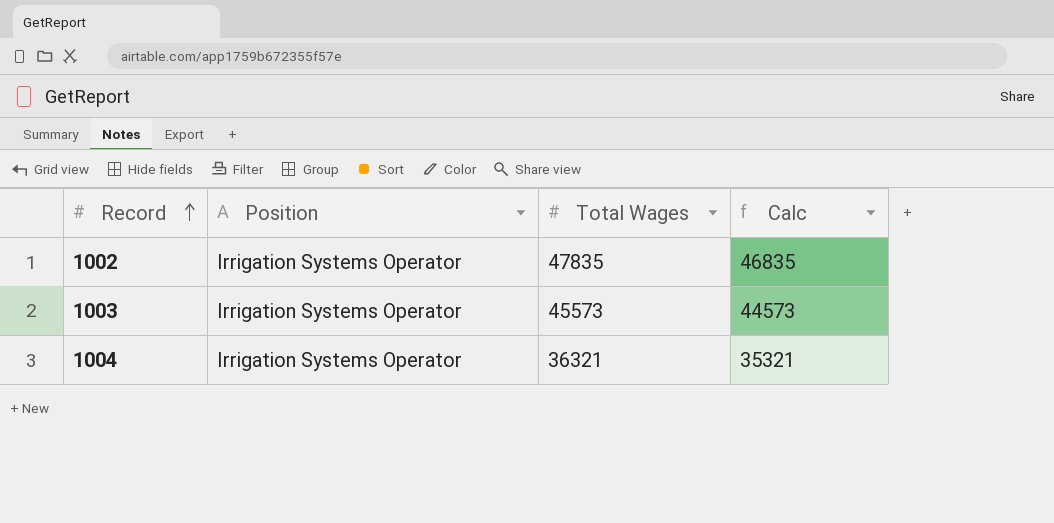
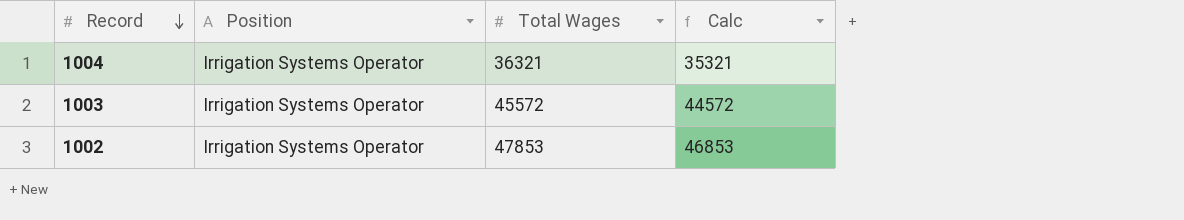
row order: Record ascending -> Record descending
1003 | Total Wages: 45573 -> 45572
1003 | Calc: 44573 -> 44572
1002 | Total Wages: 47835 -> 47853
1002 | Calc: 46835 -> 46853

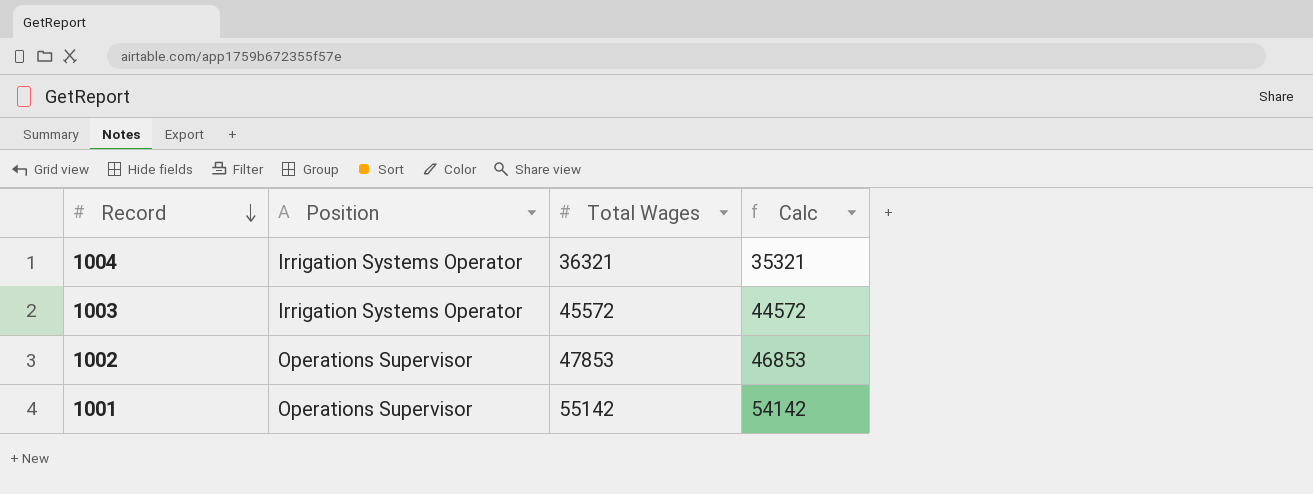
1002 | Position: Irrigation Systems Operator -> Operations Supervisor
row 1001: none -> Operations Supervisor | 55142 | 54142

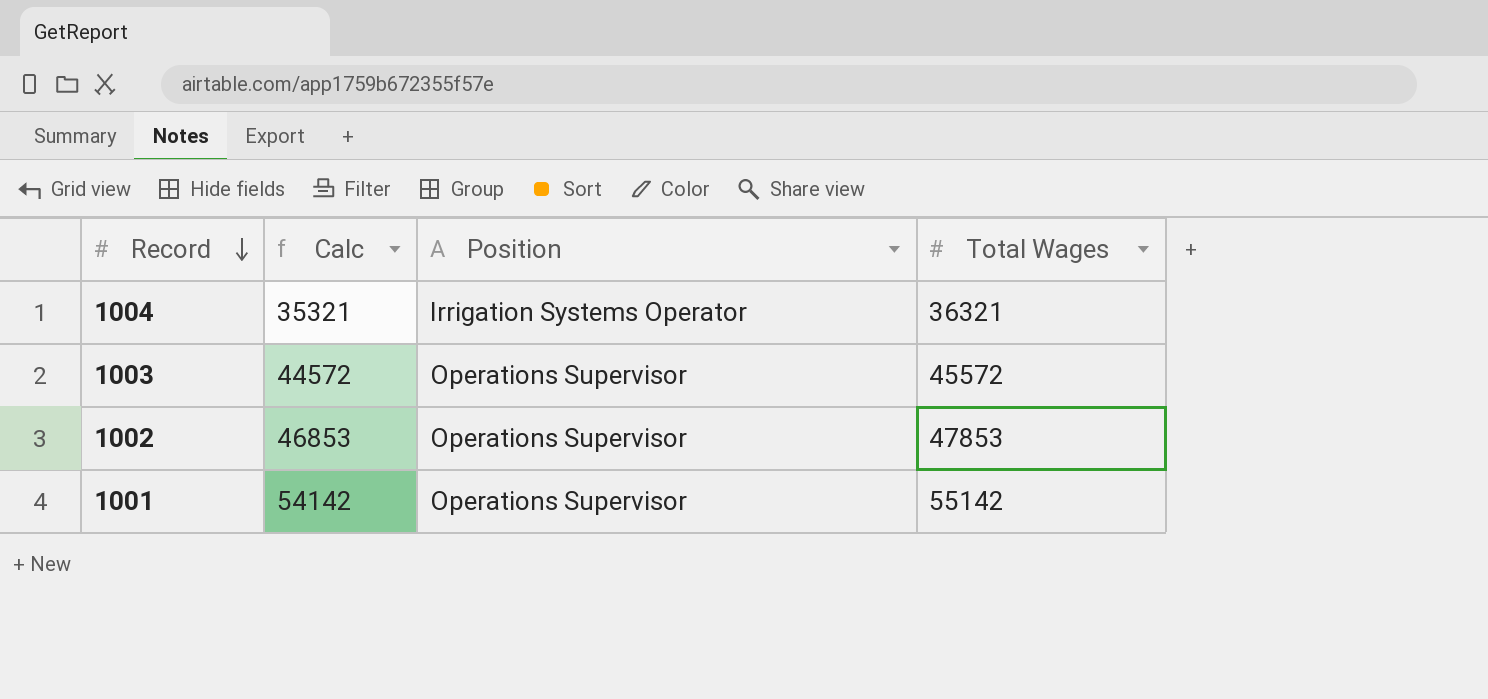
column Calc | position: 4 -> 2
1003 | Position: Irrigation Systems Operator -> Operations Supervisor

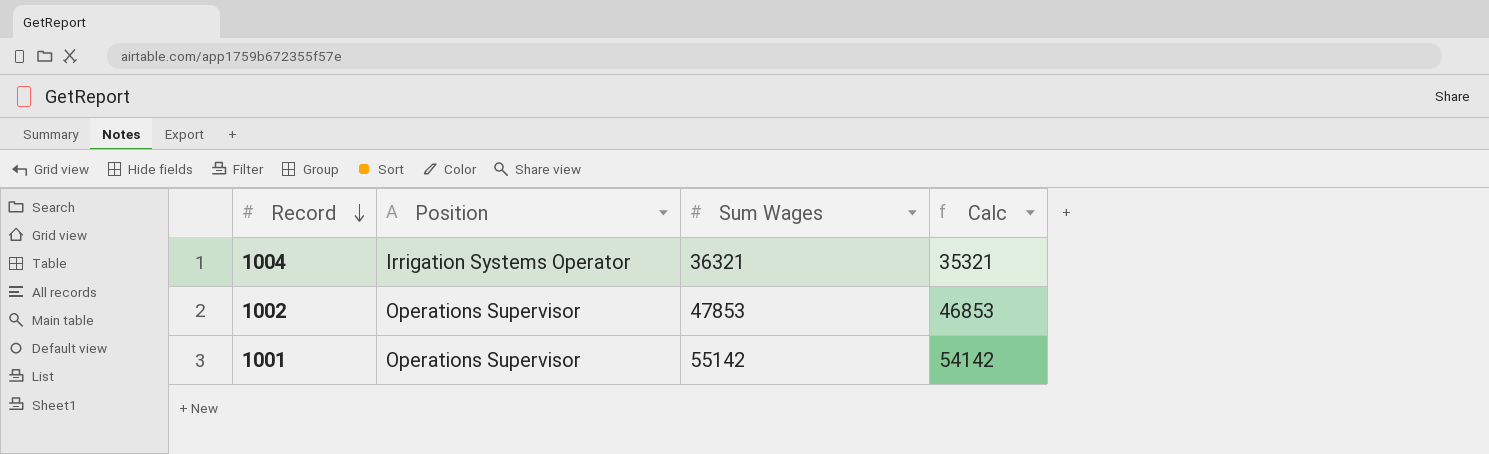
column name: Total Wages -> Sum Wages
column Calc | position: 2 -> 4
row 1003: 44572 | Operations Supervisor | 45572 -> none

